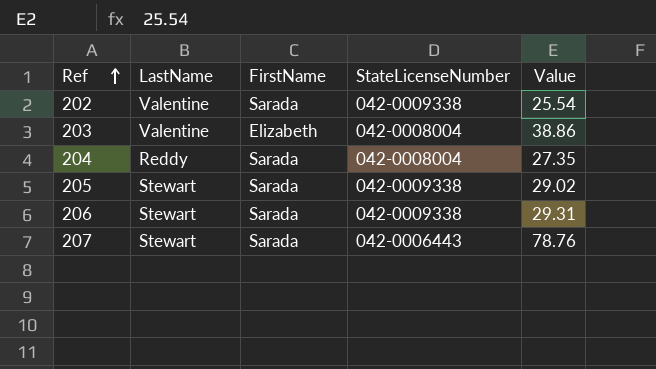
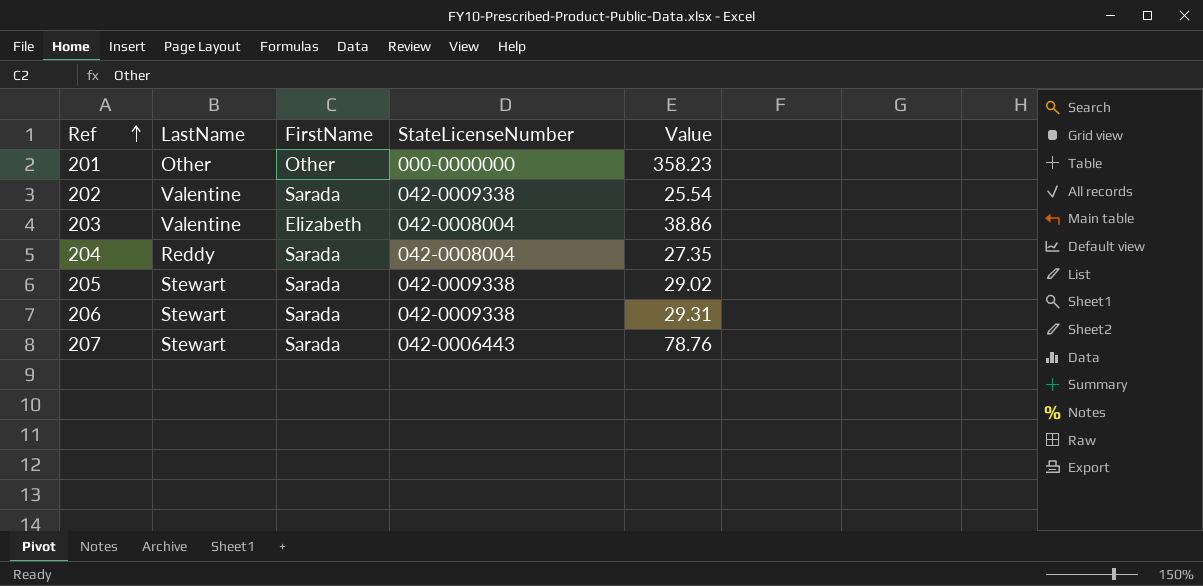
row 201: none -> Other | Other | 000-0000000 | 358.23

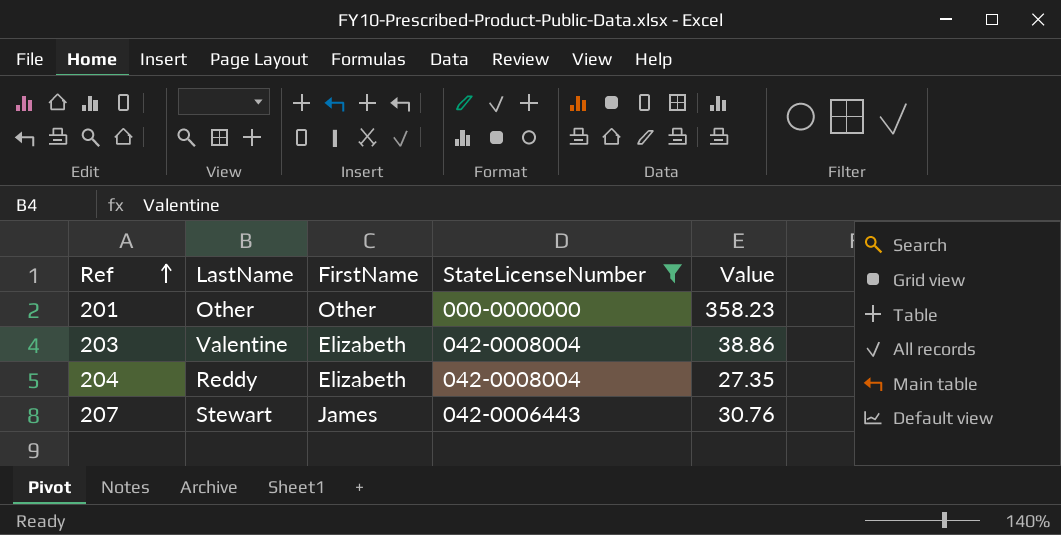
filter: none -> StateLicenseNumber != 042-0009338
204 | FirstName: Sarada -> Elizabeth
207 | FirstName: Sarada -> James
207 | Value: 78.76 -> 30.76

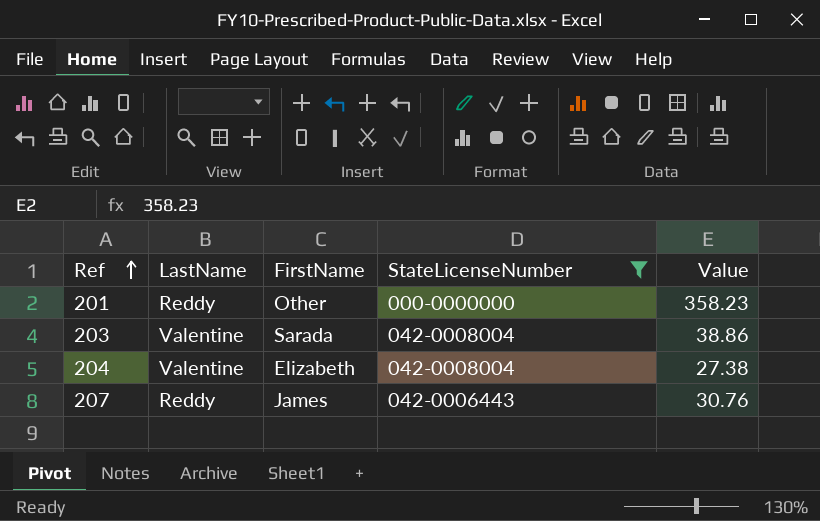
201 | LastName: Other -> Reddy
203 | FirstName: Elizabeth -> Sarada
204 | LastName: Reddy -> Valentine
204 | Value: 27.35 -> 27.38
207 | LastName: Stewart -> Reddy

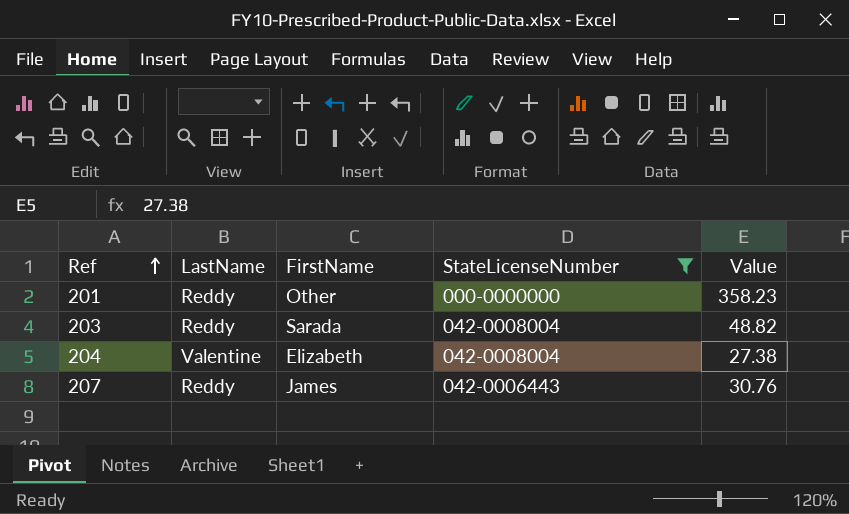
203 | LastName: Valentine -> Reddy
203 | Value: 38.86 -> 48.82

